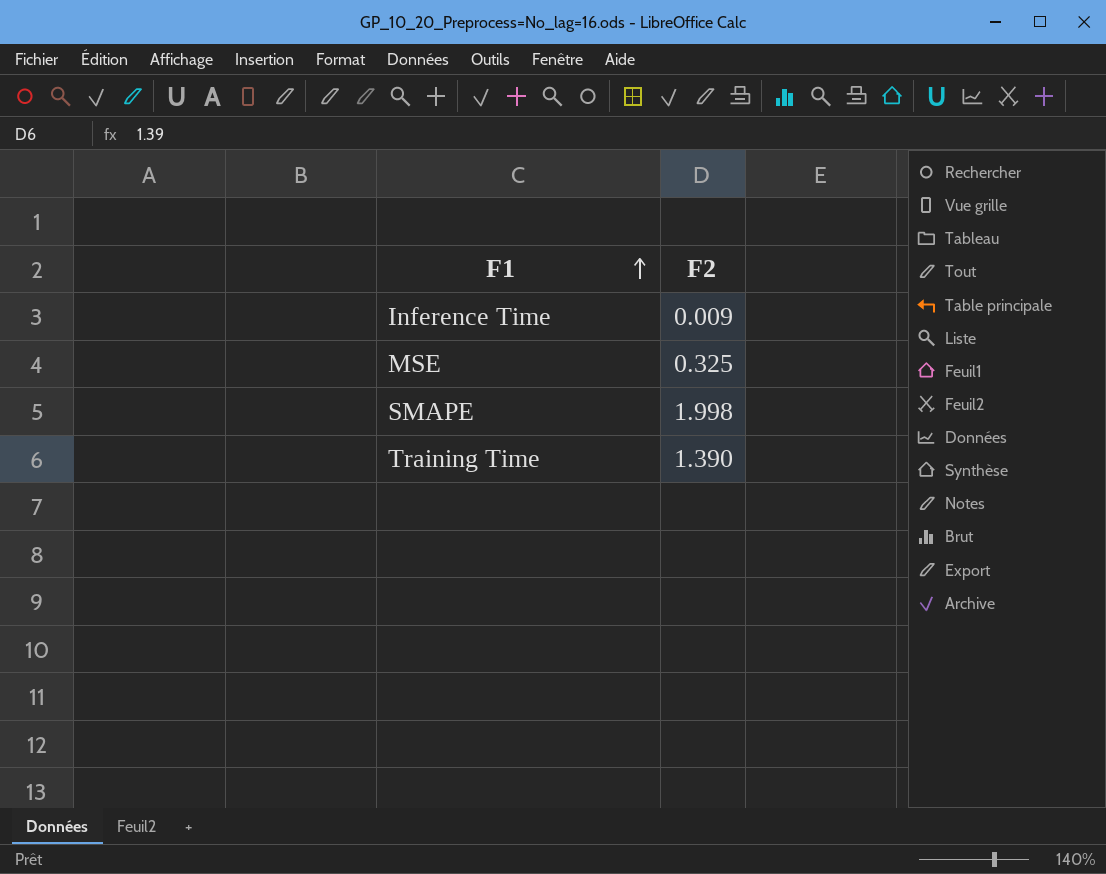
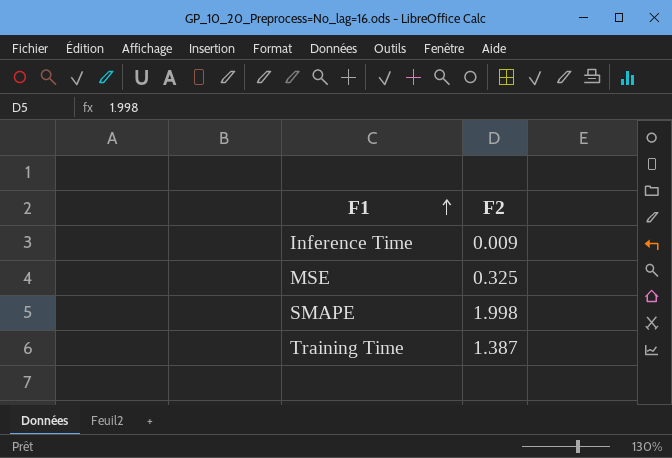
Training Time | F2: 1.390 -> 1.387

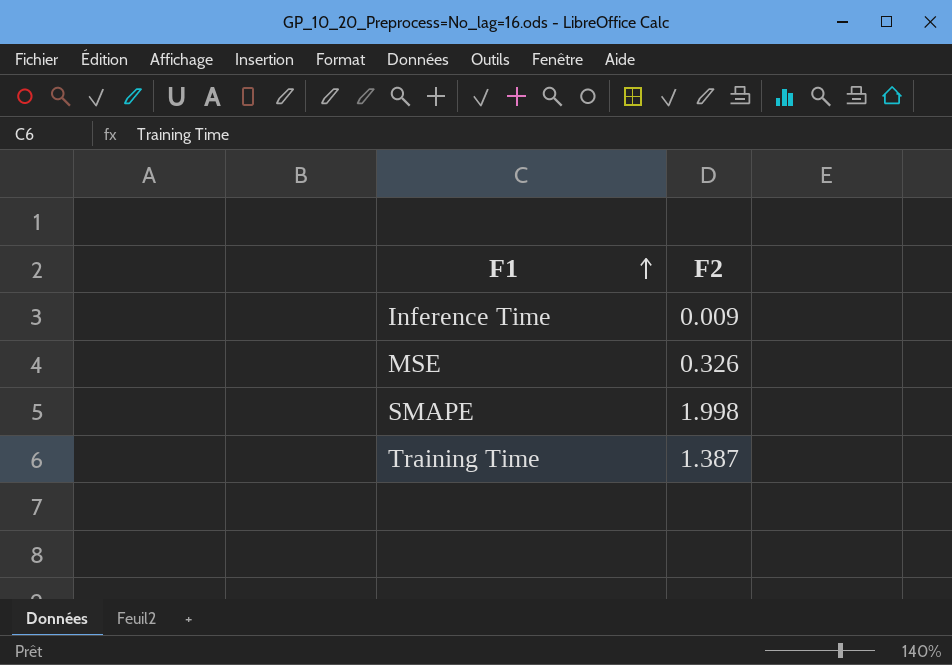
MSE | F2: 0.325 -> 0.326

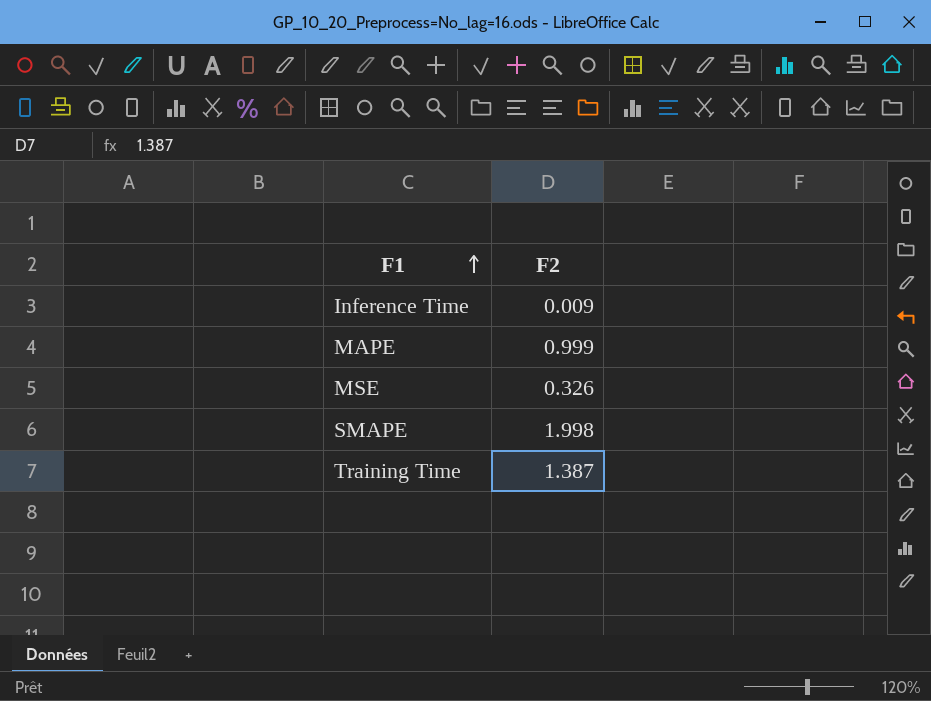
row MAPE: none -> 0.999

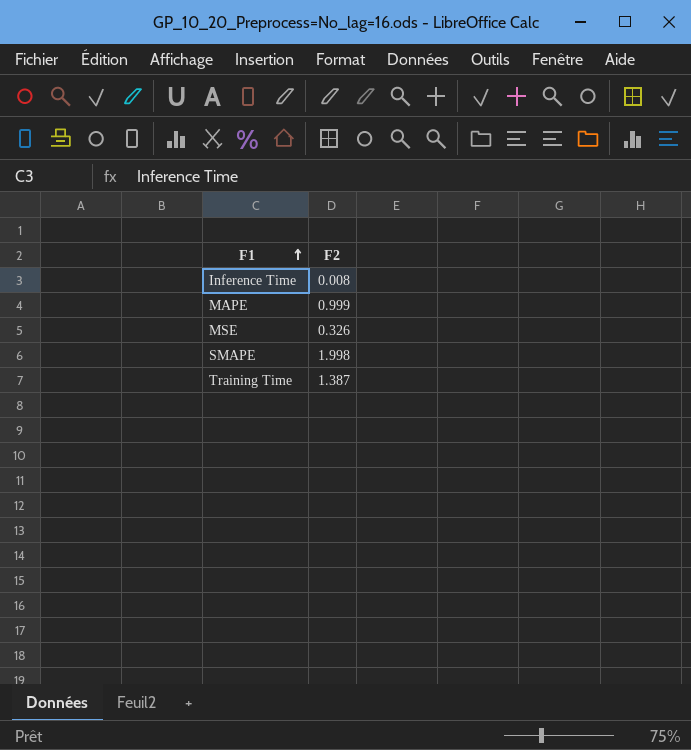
Inference Time | F2: 0.009 -> 0.008

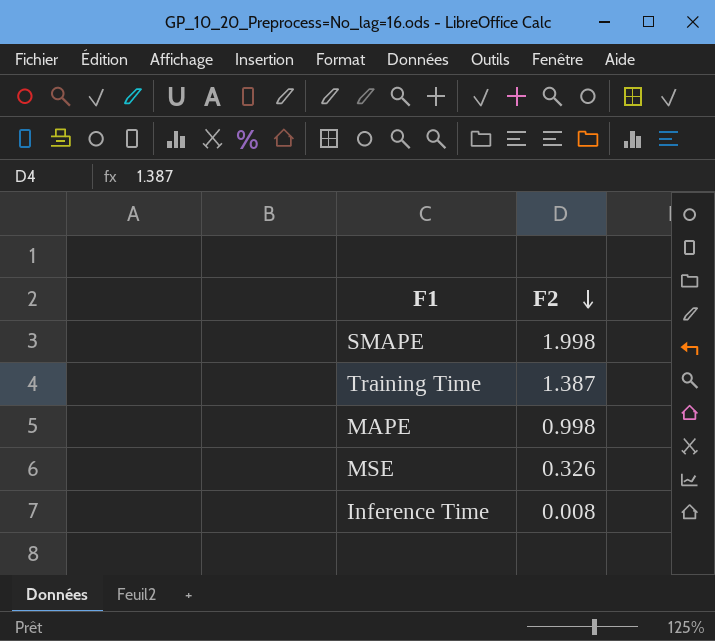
row order: F1 ascending -> F2 descending
MAPE | F2: 0.999 -> 0.998

